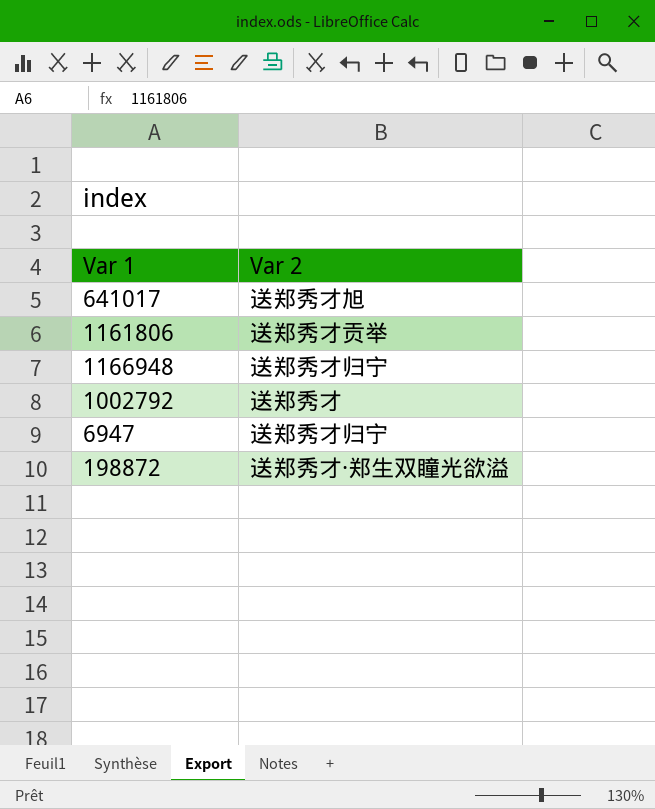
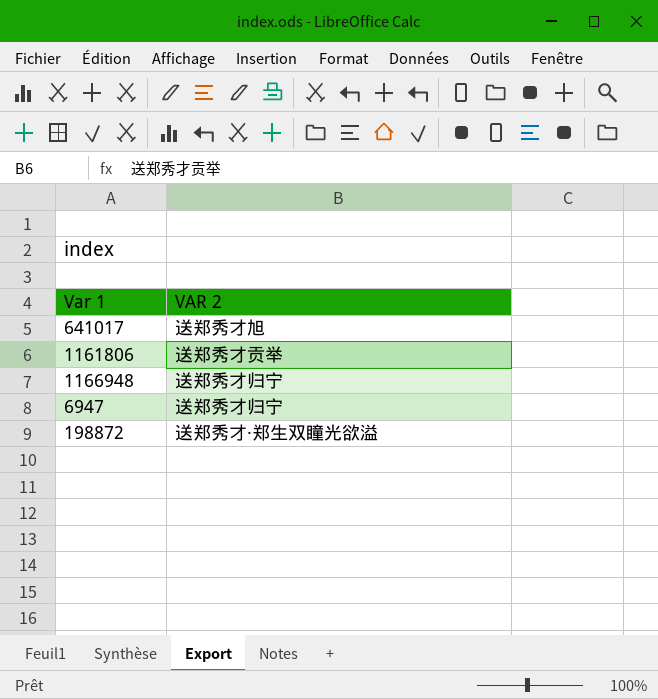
column name: Var 2 -> VAR 2
row 1002792: 送郑秀才 -> none

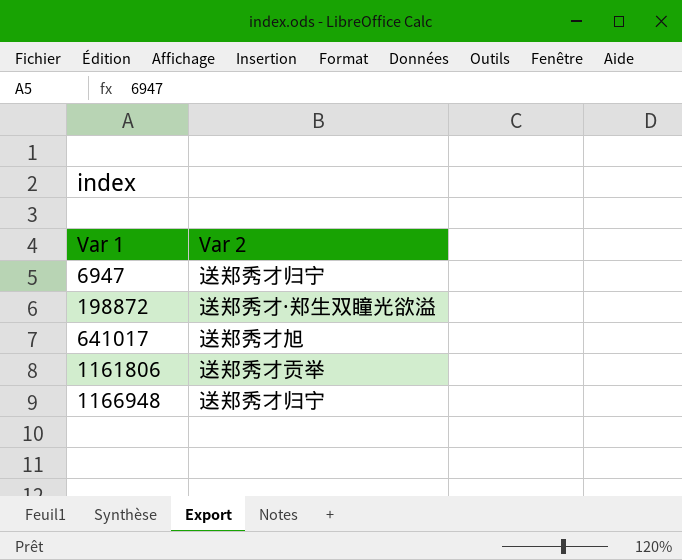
row order: none -> Var 1 ascending
column name: VAR 2 -> Var 2

